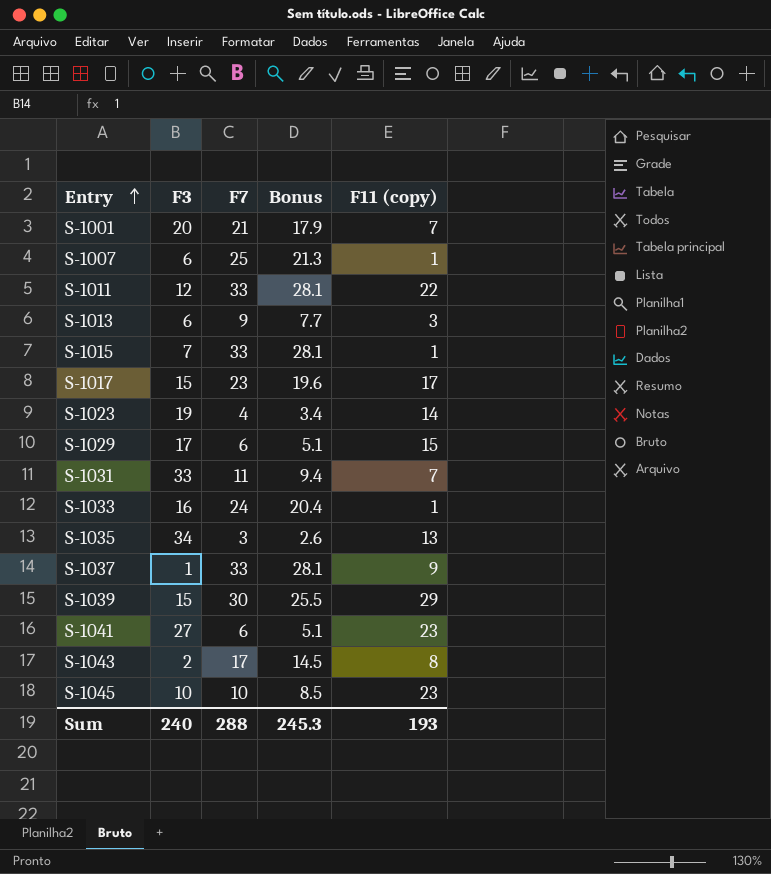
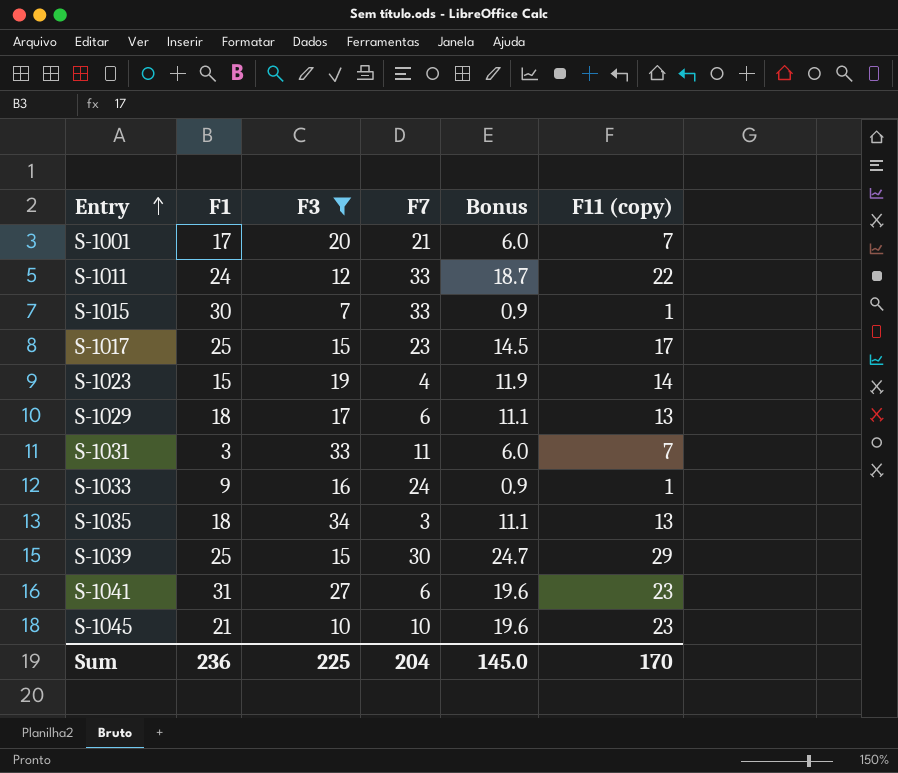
filter: none -> F3 >= 7
column F1 | position: none -> 2
column Bonus | formula: [F7] * 0.85 -> [F11 (copy)] * 0.85
S-1029 | F11 (copy): 15 -> 13
Sum | F3: 240 -> 225
Sum | F7: 288 -> 204
Sum | Bonus: 245.3 -> 145.0
Sum | F11 (copy): 193 -> 170

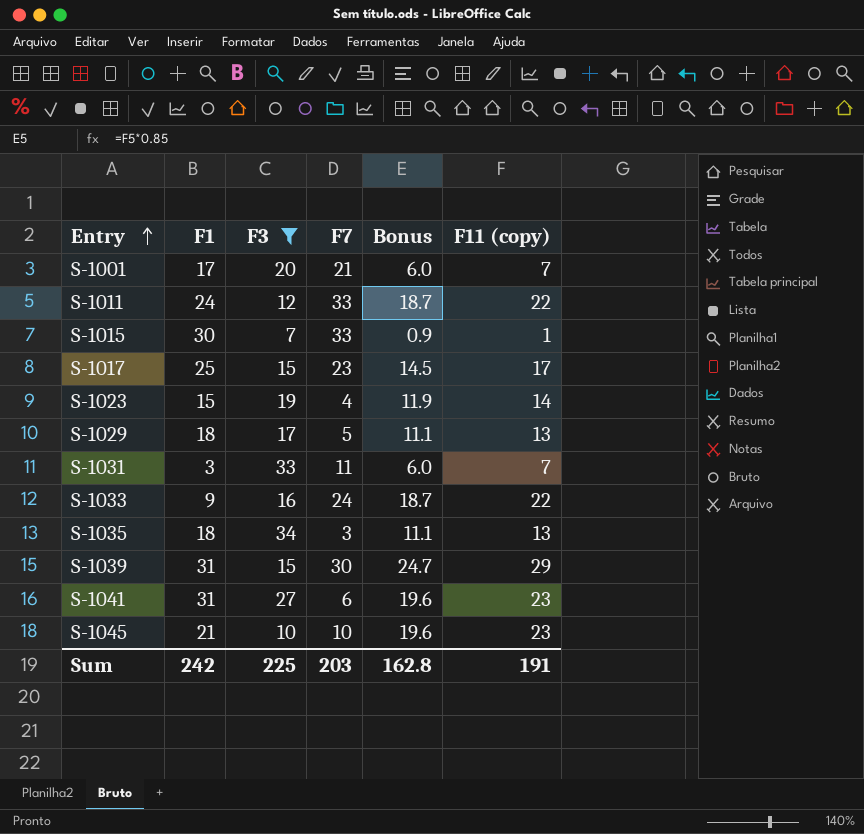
S-1029 | F7: 6 -> 5
S-1033 | Bonus: 0.9 -> 18.7
S-1033 | F11 (copy): 1 -> 22
S-1039 | F1: 25 -> 31
Sum | F1: 236 -> 242
Sum | F7: 204 -> 203
Sum | Bonus: 145.0 -> 162.8
Sum | F11 (copy): 170 -> 191

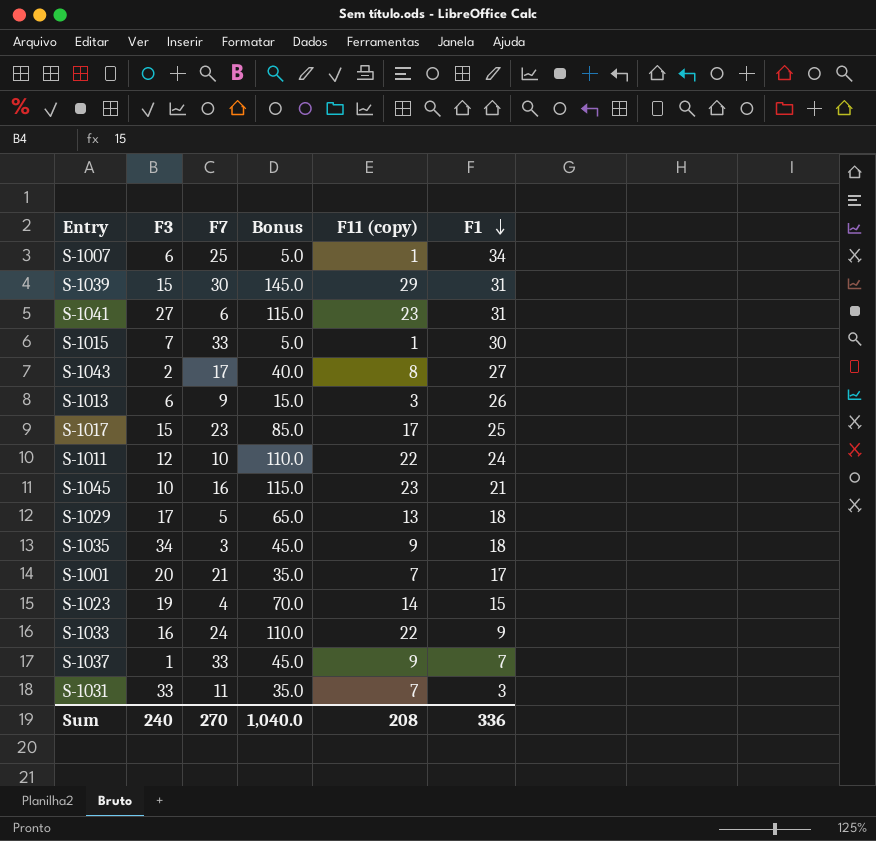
filter: F3 >= 7 -> none
row order: Entry ascending -> F1 descending
column Bonus | formula: [F11 (copy)] * 0.85 -> [F11 (copy)] * 5
column F1 | position: 2 -> 6
S-1011 | F7: 33 -> 10
S-1045 | F7: 10 -> 16
S-1035 | F11 (copy): 13 -> 9
Sum | F3: 225 -> 240
Sum | F7: 203 -> 270
Sum | Bonus: 162.8 -> 1,040.0
Sum | F11 (copy): 191 -> 208
Sum | F1: 242 -> 336

